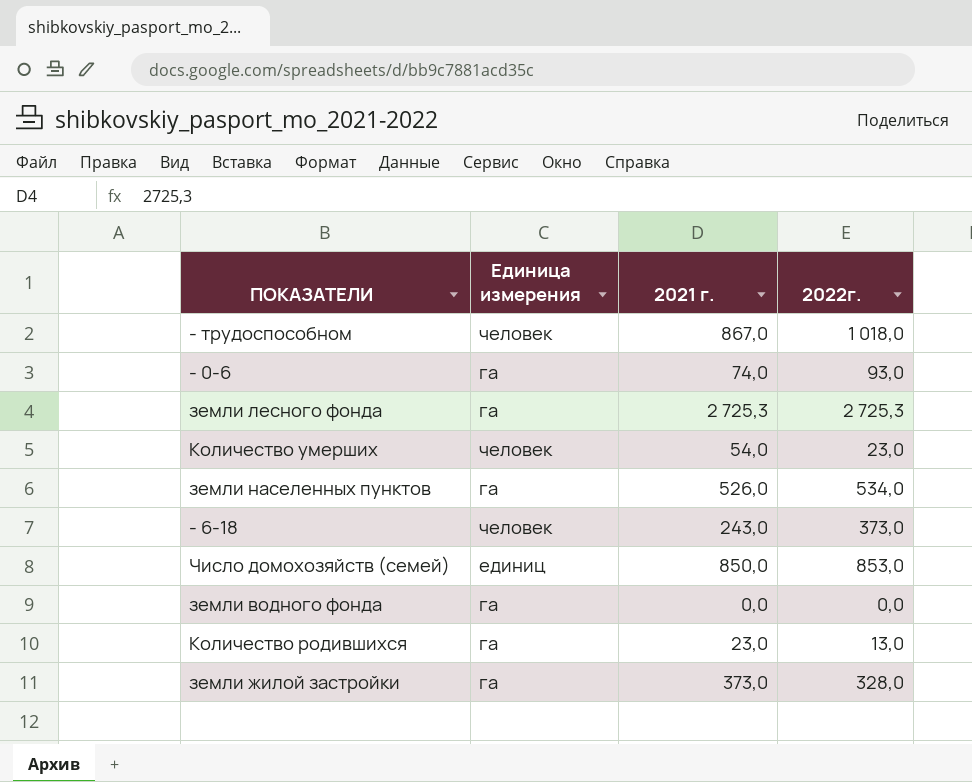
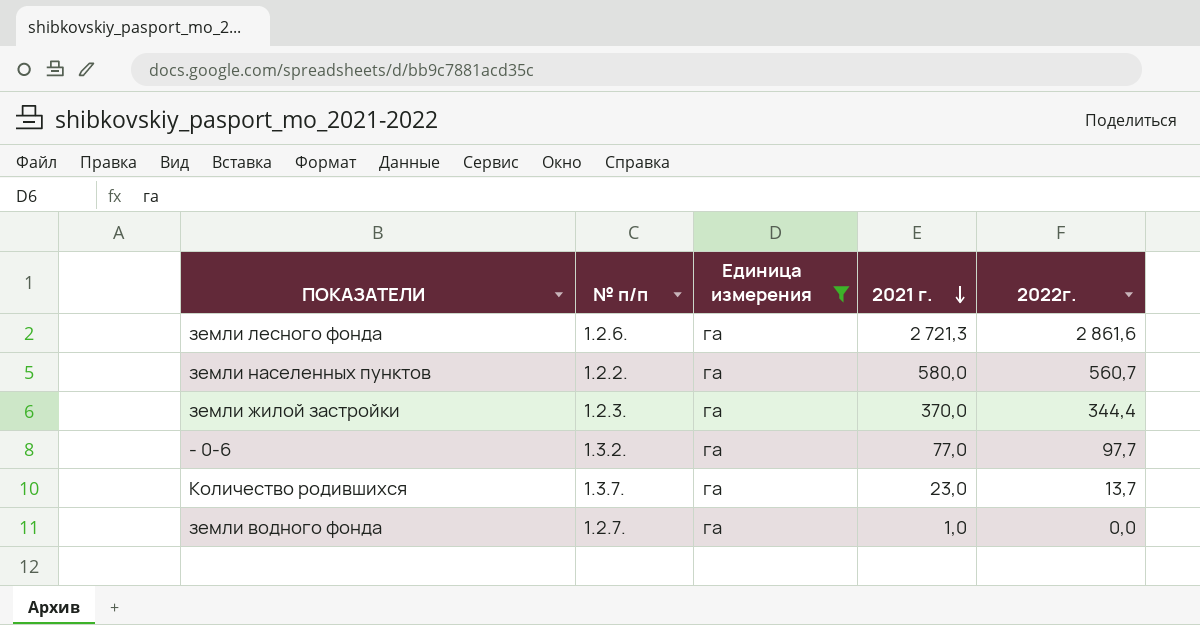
filter: none -> Единица измерения = га
row order: none -> 2021 г. descending
column № п/п | position: none -> 2
земли лесного фонда | 2021 г.: 2 725,3 -> 2 721,3
земли лесного фонда | 2022г.: 2 725,3 -> 2 861,6
земли населенных пунктов | 2021 г.: 526,0 -> 580,0
земли населенных пунктов | 2022г.: 534,0 -> 560,7
земли жилой застройки | 2021 г.: 373,0 -> 370,0
земли жилой застройки | 2022г.: 328,0 -> 344,4
- 0-6 | 2021 г.: 74,0 -> 77,0
- 0-6 | 2022г.: 93,0 -> 97,7
Количество родившихся | 2022г.: 13,0 -> 13,7
земли водного фонда | 2021 г.: 0,0 -> 1,0

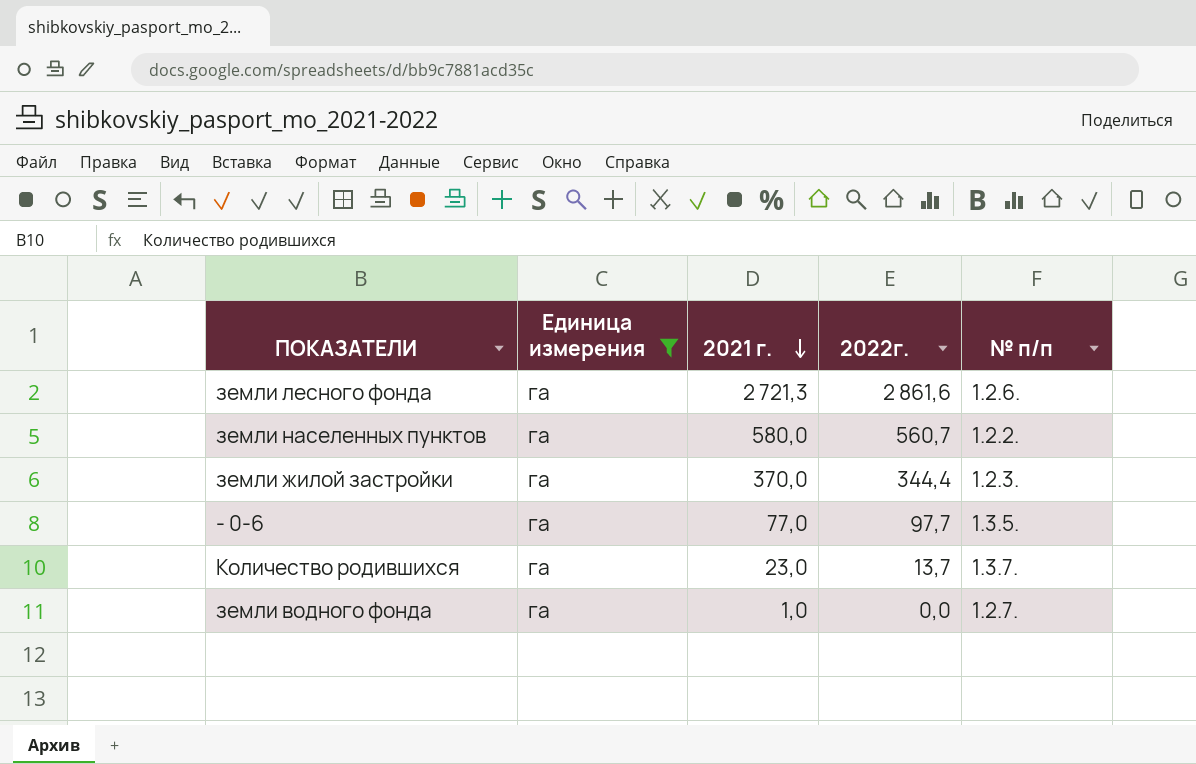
column № п/п | position: 2 -> 5
- 0-6 | № п/п: 1.3.2. -> 1.3.5.

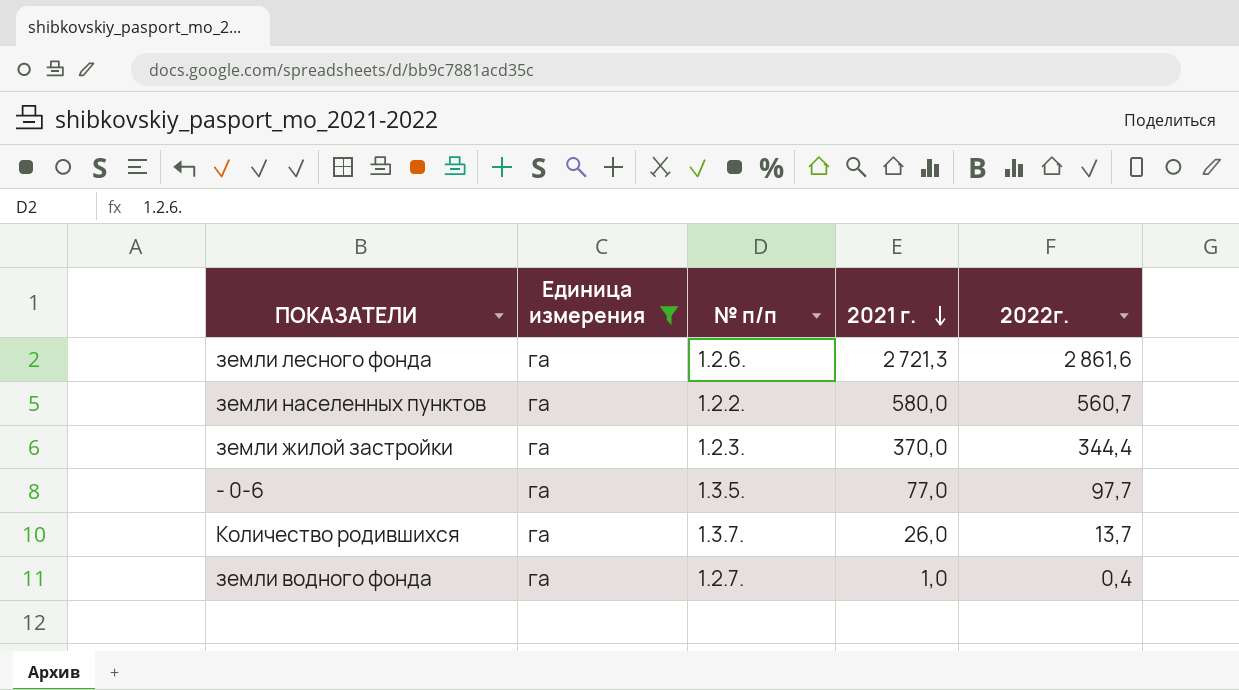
column № п/п | position: 5 -> 3
Количество родившихся | 2021 г.: 23,0 -> 26,0
земли водного фонда | 2022г.: 0,0 -> 0,4

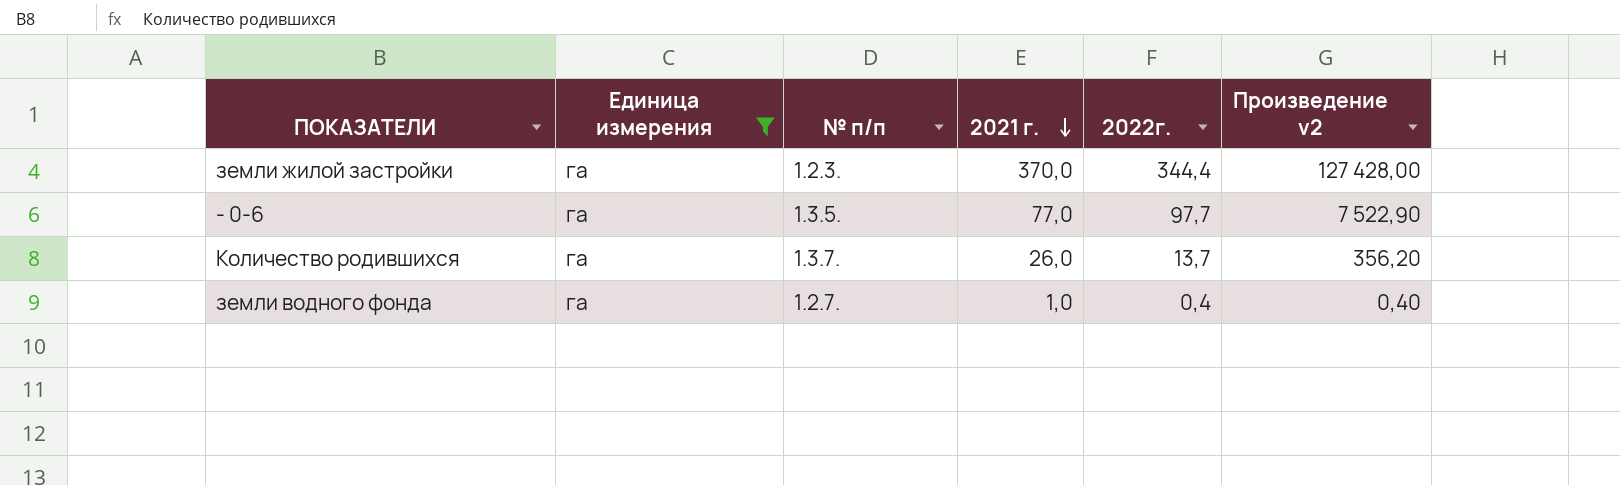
column Произведение v2 | formula: none -> [2021 г.] * [2022г.]
row земли лесного фонда: га | 1.2.6. | 2 721,3 | 2 861,6 -> none
row земли населенных пунктов: га | 1.2.2. | 580,0 | 560,7 -> none

